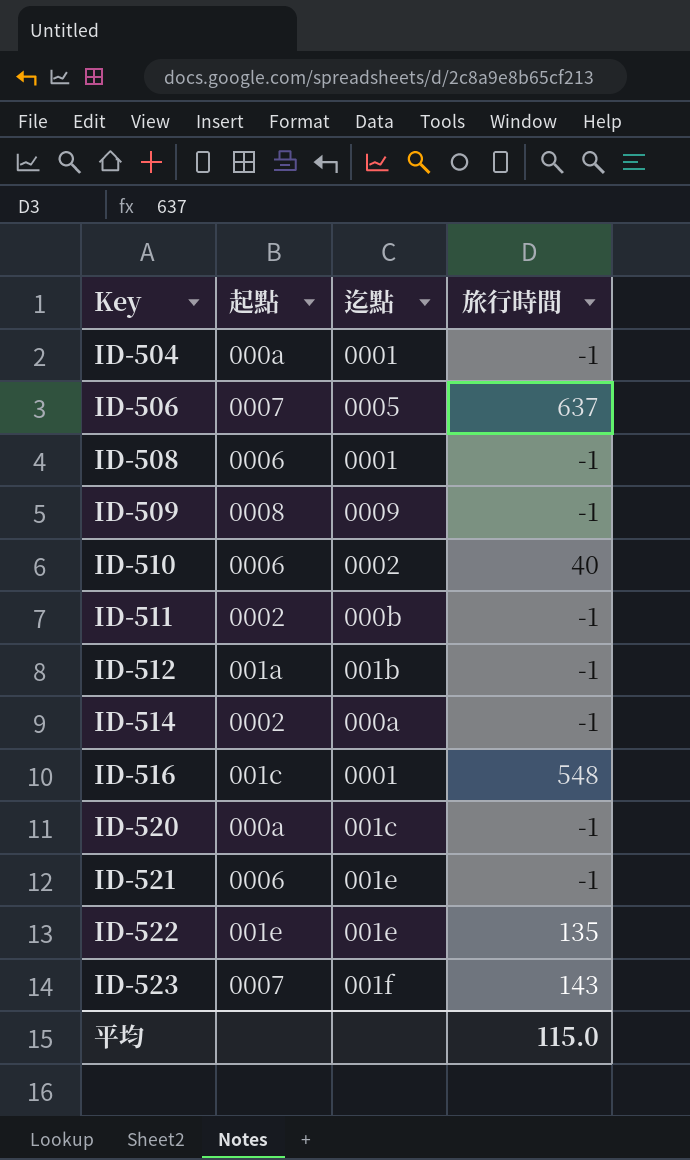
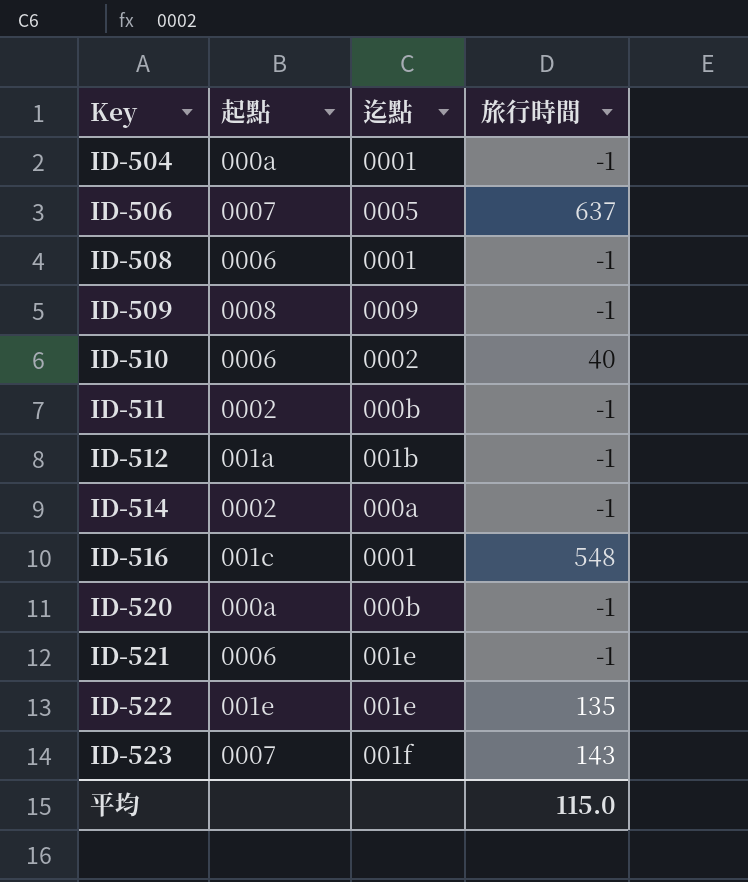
ID-520 | 迄點: 001c -> 000b

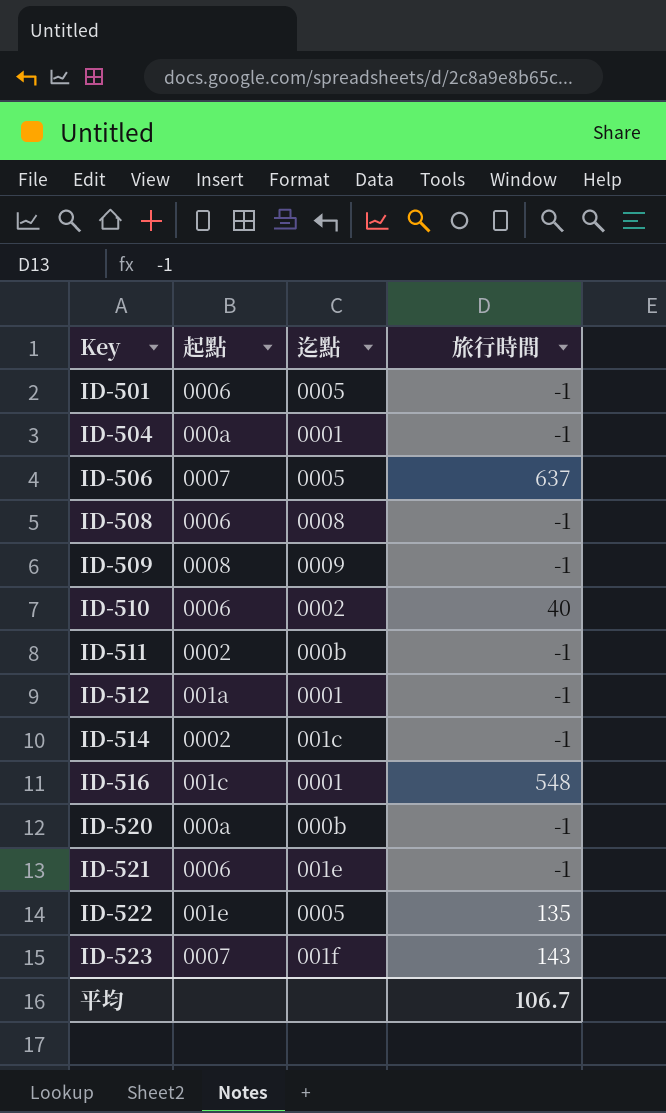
row ID-501: none -> 0006 | 0005 | -1
ID-508 | 迄點: 0001 -> 0008
ID-512 | 迄點: 001b -> 0001
ID-514 | 迄點: 000a -> 001c
ID-522 | 迄點: 001e -> 0005
平均 | 旅行時間: 115.0 -> 106.7

